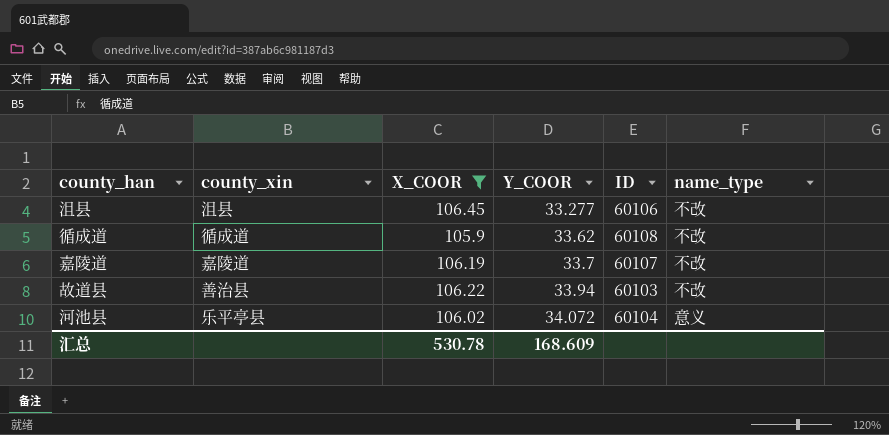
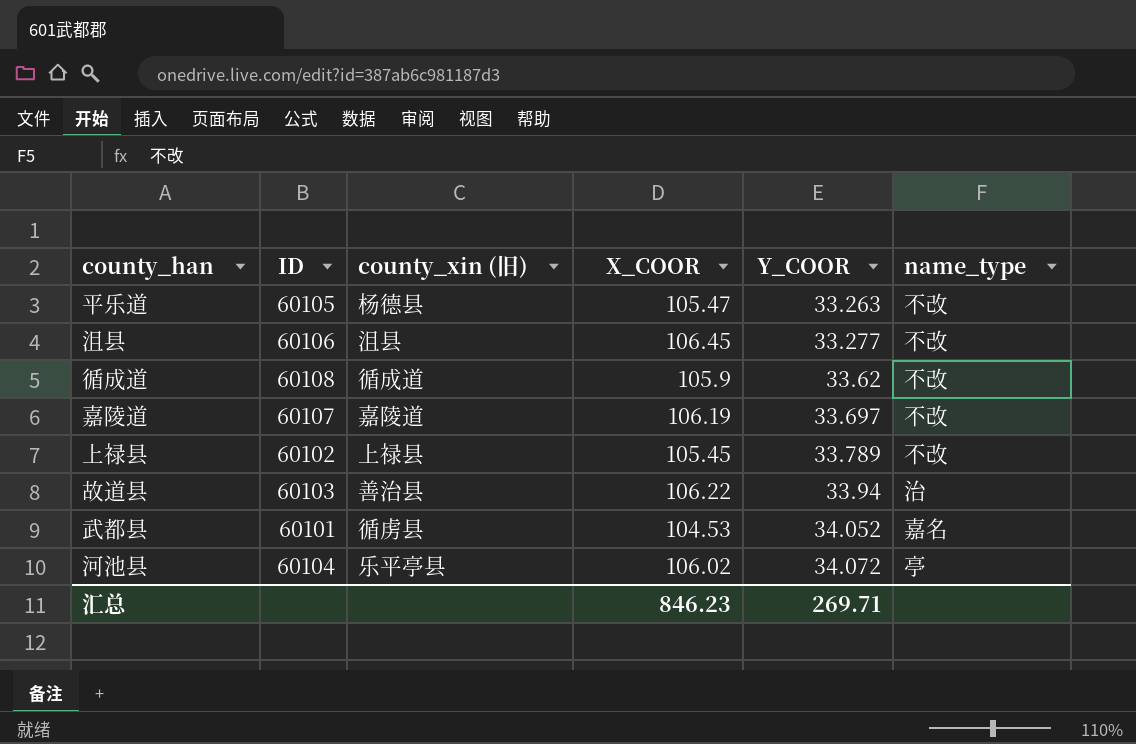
filter: X_COOR >= 105.9 -> none
column ID | position: 5 -> 2
column name: county_xin -> county_xin (旧)
嘉陵道 | Y_COOR: 33.7 -> 33.697
故道县 | name_type: 不改 -> 治
河池县 | name_type: 意义 -> 亭
汇总 | X_COOR: 530.78 -> 846.23
汇总 | Y_COOR: 168.609 -> 269.71

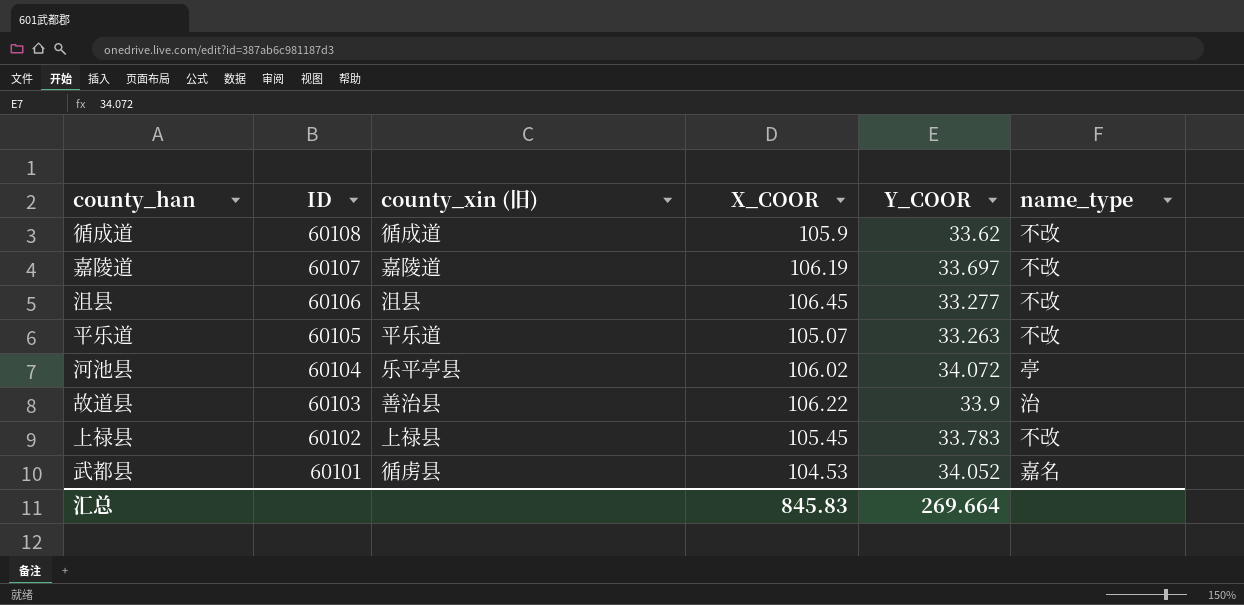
row order: Y_COOR ascending -> ID descending
平乐道 | county_xin (旧): 杨德县 -> 平乐道
平乐道 | X_COOR: 105.47 -> 105.07
故道县 | Y_COOR: 33.94 -> 33.9
上禄县 | Y_COOR: 33.789 -> 33.783
汇总 | X_COOR: 846.23 -> 845.83
汇总 | Y_COOR: 269.71 -> 269.664

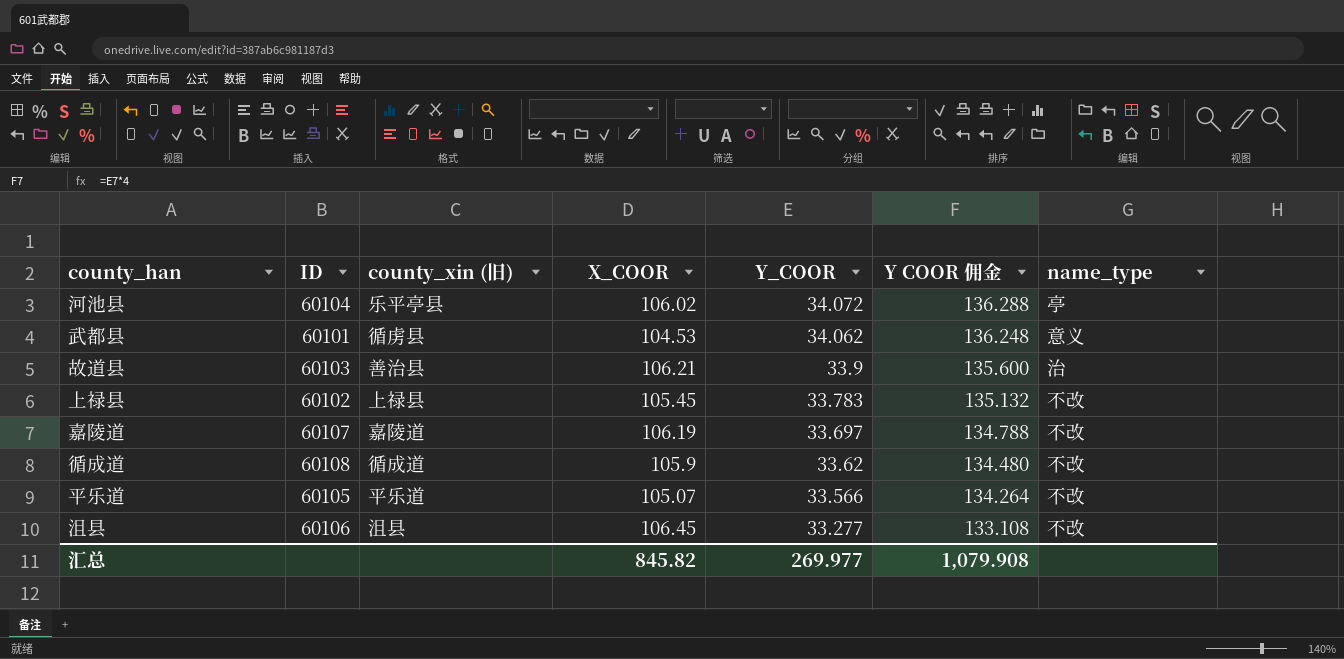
row order: ID descending -> Y_COOR descending
column Y COOR 佣金 | formula: none -> [Y_COOR] * 4
武都县 | Y_COOR: 34.052 -> 34.062
武都县 | name_type: 嘉名 -> 意义
故道县 | X_COOR: 106.22 -> 106.21
平乐道 | Y_COOR: 33.263 -> 33.566
汇总 | X_COOR: 845.83 -> 845.82
汇总 | Y_COOR: 269.664 -> 269.977

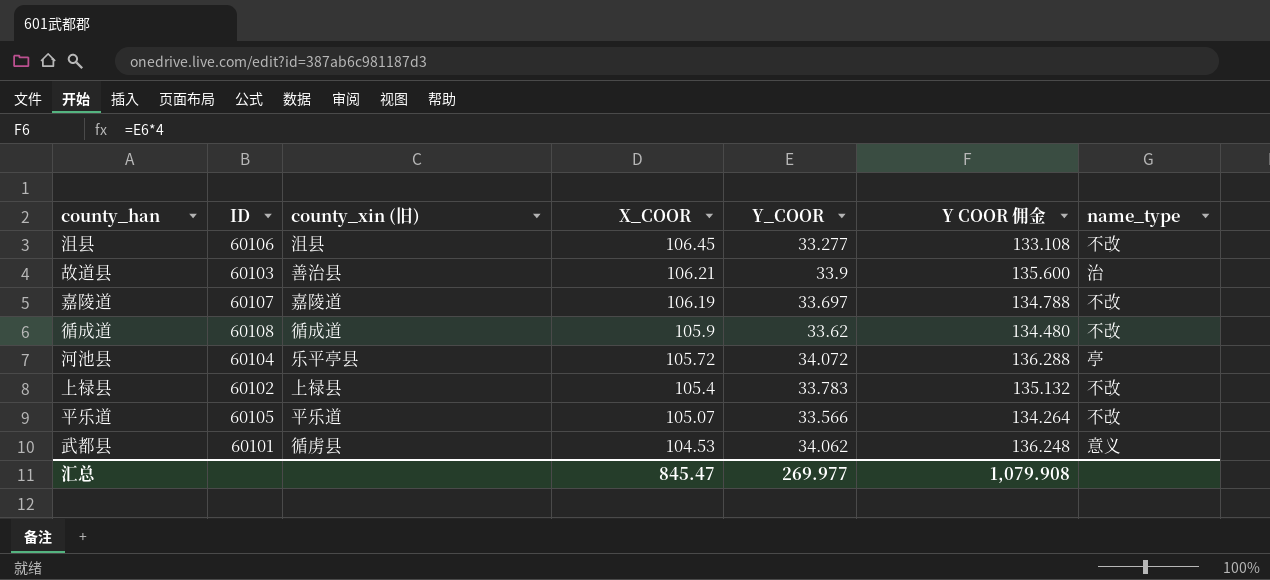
row order: Y_COOR descending -> X_COOR descending
河池县 | X_COOR: 106.02 -> 105.72
上禄县 | X_COOR: 105.45 -> 105.4
汇总 | X_COOR: 845.82 -> 845.47

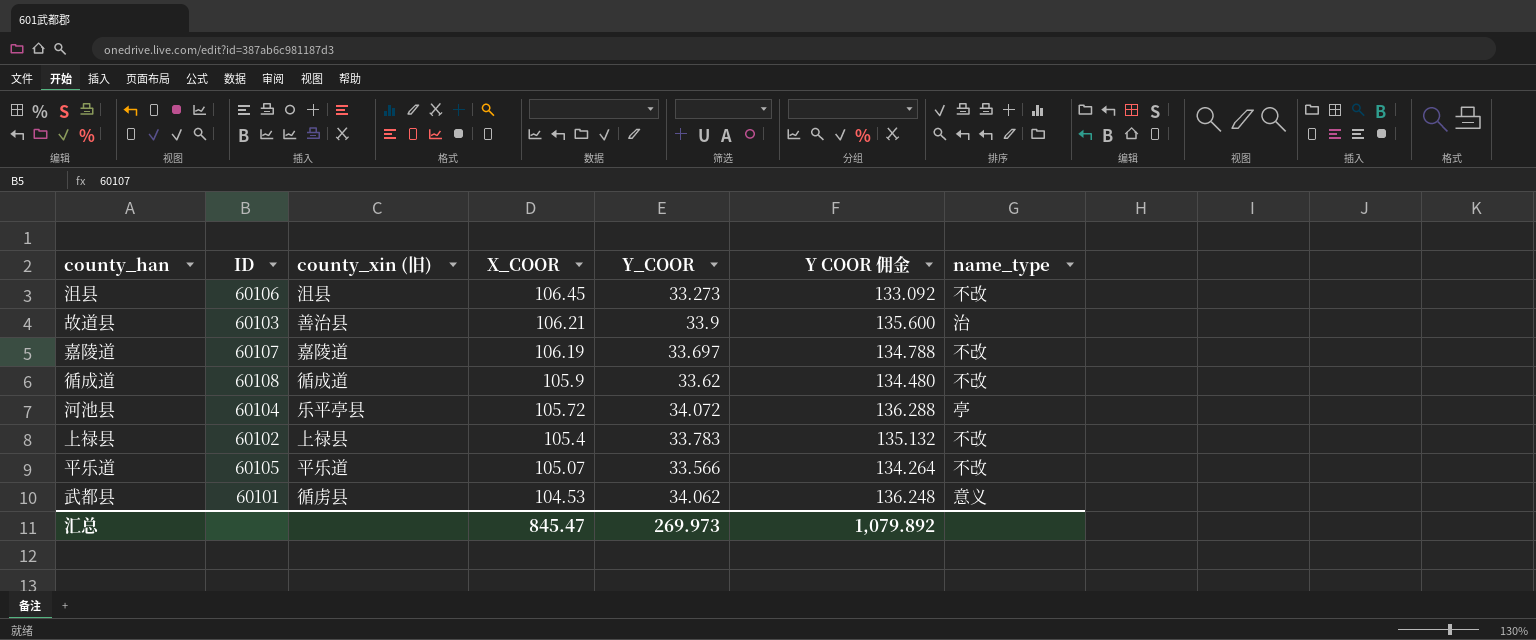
沮县 | Y_COOR: 33.277 -> 33.273
沮县 | Y COOR 佣金: 133.108 -> 133.092
汇总 | Y_COOR: 269.977 -> 269.973
汇总 | Y COOR 佣金: 1,079.908 -> 1,079.892

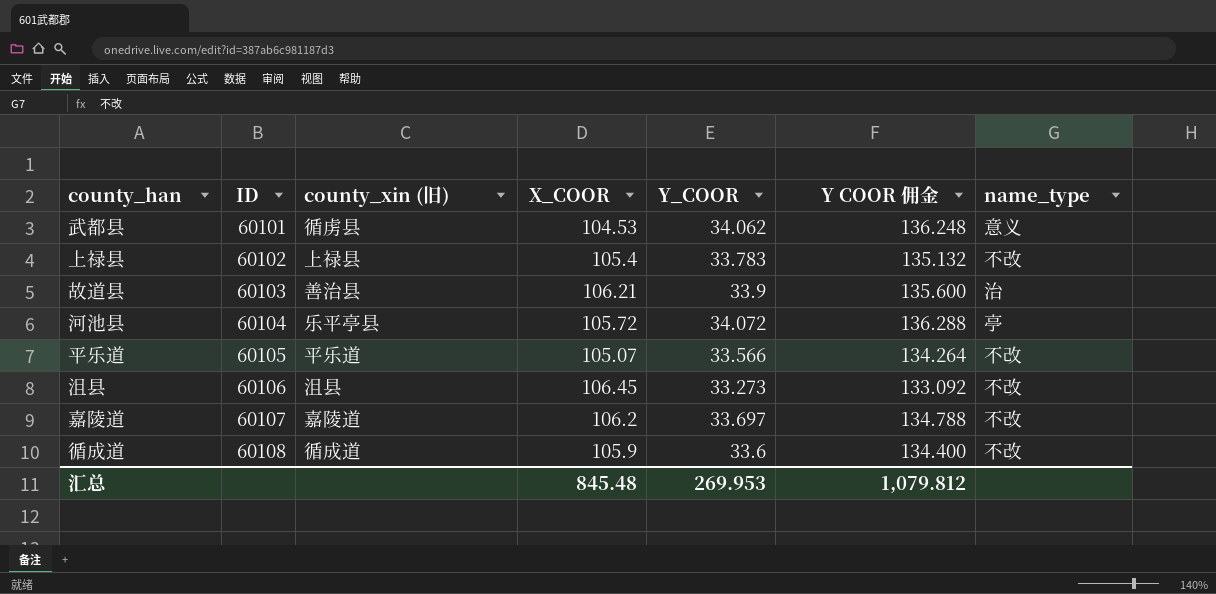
row order: X_COOR descending -> ID ascending
嘉陵道 | X_COOR: 106.19 -> 106.2
循成道 | Y_COOR: 33.62 -> 33.6
循成道 | Y COOR 佣金: 134.480 -> 134.400
汇总 | X_COOR: 845.47 -> 845.48
汇总 | Y_COOR: 269.973 -> 269.953
汇总 | Y COOR 佣金: 1,079.892 -> 1,079.812

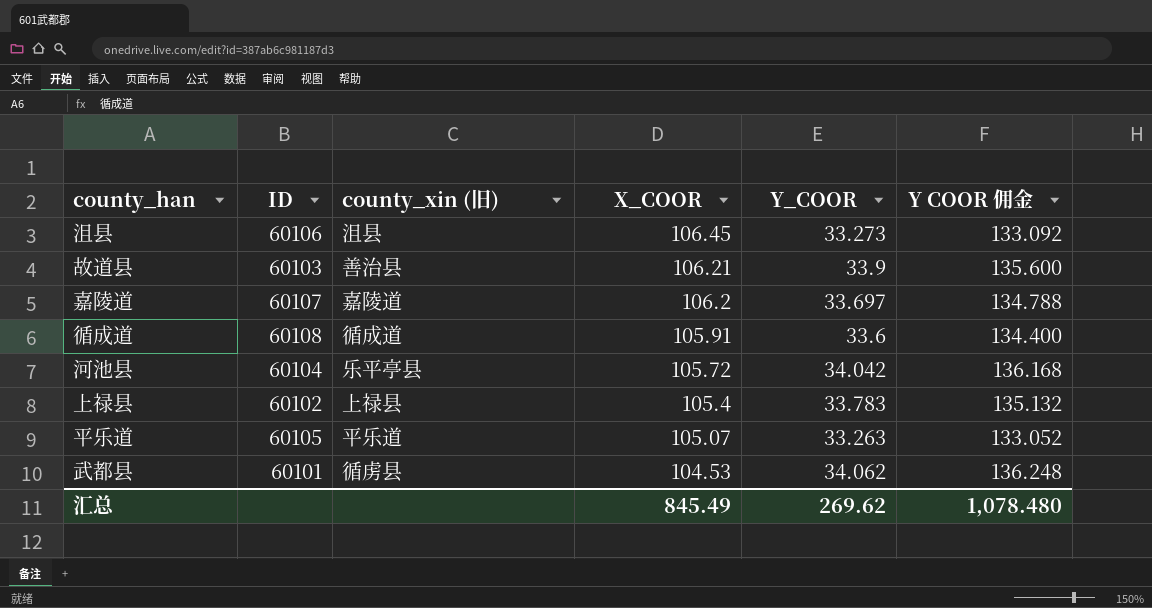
row order: ID ascending -> X_COOR descending
column name_type | position: 7 -> none
循成道 | X_COOR: 105.9 -> 105.91
河池县 | Y_COOR: 34.072 -> 34.042
河池县 | Y COOR 佣金: 136.288 -> 136.168
平乐道 | Y_COOR: 33.566 -> 33.263
平乐道 | Y COOR 佣金: 134.264 -> 133.052
汇总 | X_COOR: 845.48 -> 845.49
汇总 | Y_COOR: 269.953 -> 269.62
汇总 | Y COOR 佣金: 1,079.812 -> 1,078.480

